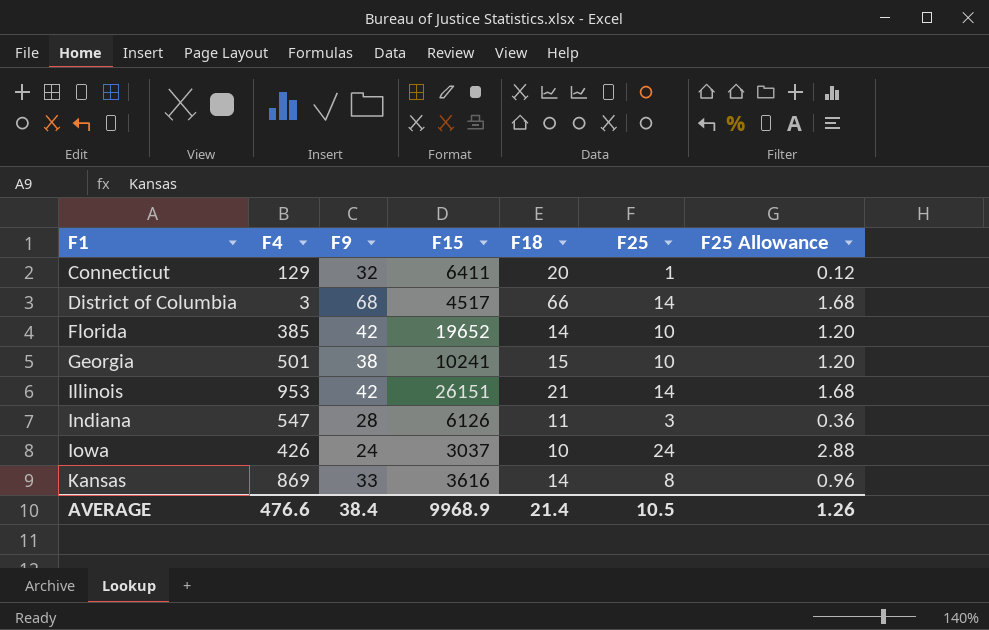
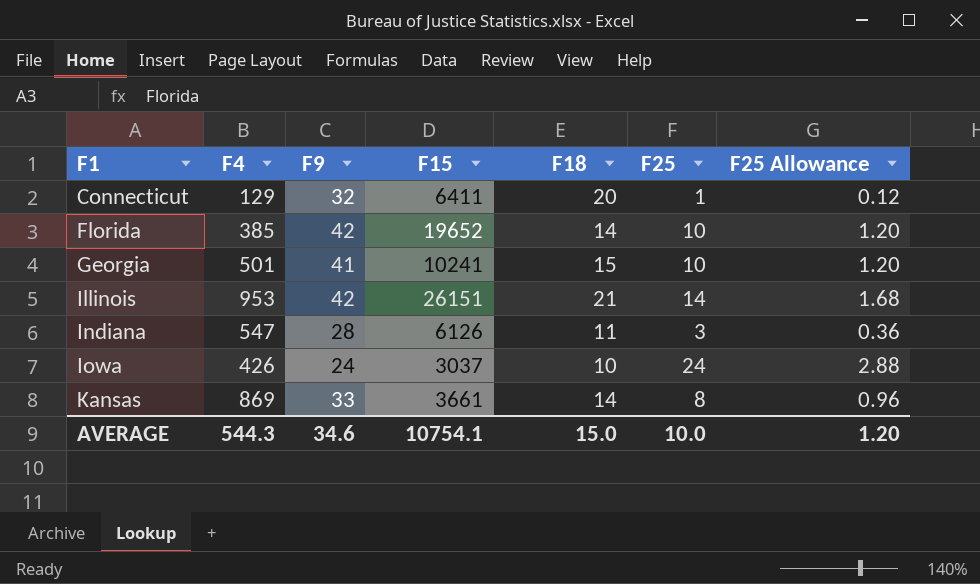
row District of Columbia: 3 | 68 | 4517 | 66 | 14 | 1.68 -> none
Georgia | F9: 38 -> 41
Kansas | F15: 3616 -> 3661
AVERAGE | F4: 476.6 -> 544.3
AVERAGE | F9: 38.4 -> 34.6
AVERAGE | F15: 9968.9 -> 10754.1
AVERAGE | F18: 21.4 -> 15.0
AVERAGE | F25: 10.5 -> 10.0
AVERAGE | F25 Allowance: 1.26 -> 1.20

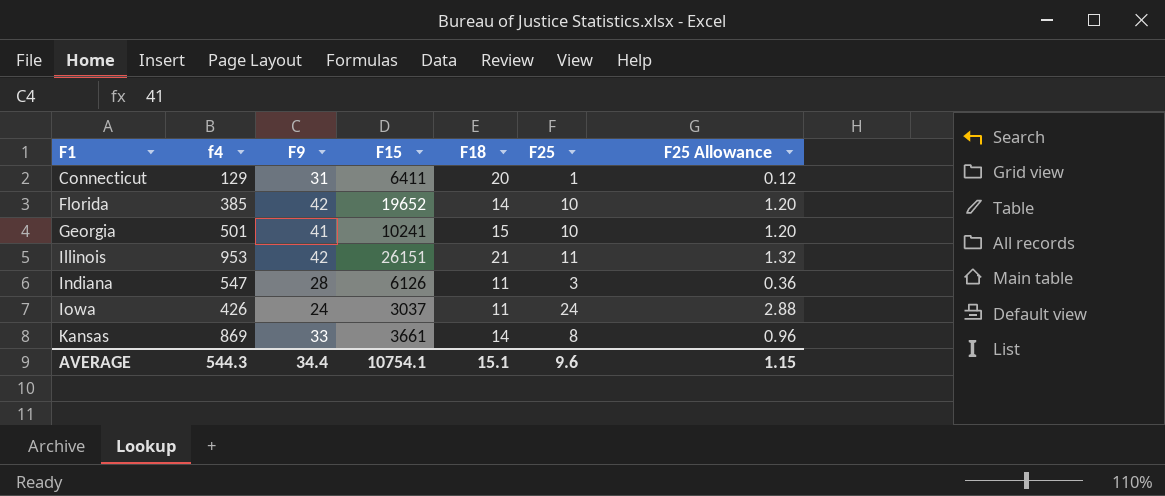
column name: F4 -> f4
Connecticut | F9: 32 -> 31
Illinois | F25: 14 -> 11
Illinois | F25 Allowance: 1.68 -> 1.32
Iowa | F18: 10 -> 11
AVERAGE | F9: 34.6 -> 34.4
AVERAGE | F18: 15.0 -> 15.1
AVERAGE | F25: 10.0 -> 9.6
AVERAGE | F25 Allowance: 1.20 -> 1.15

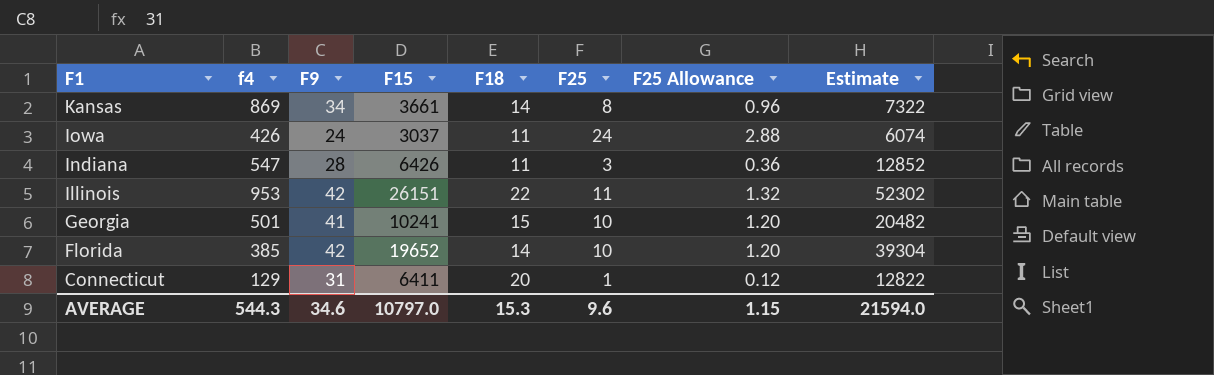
row order: F1 ascending -> F1 descending
column Estimate | formula: none -> [F15] * 2
Kansas | F9: 33 -> 34
Indiana | F15: 6126 -> 6426
Illinois | F18: 21 -> 22
AVERAGE | F9: 34.4 -> 34.6
AVERAGE | F15: 10754.1 -> 10797.0
AVERAGE | F18: 15.1 -> 15.3

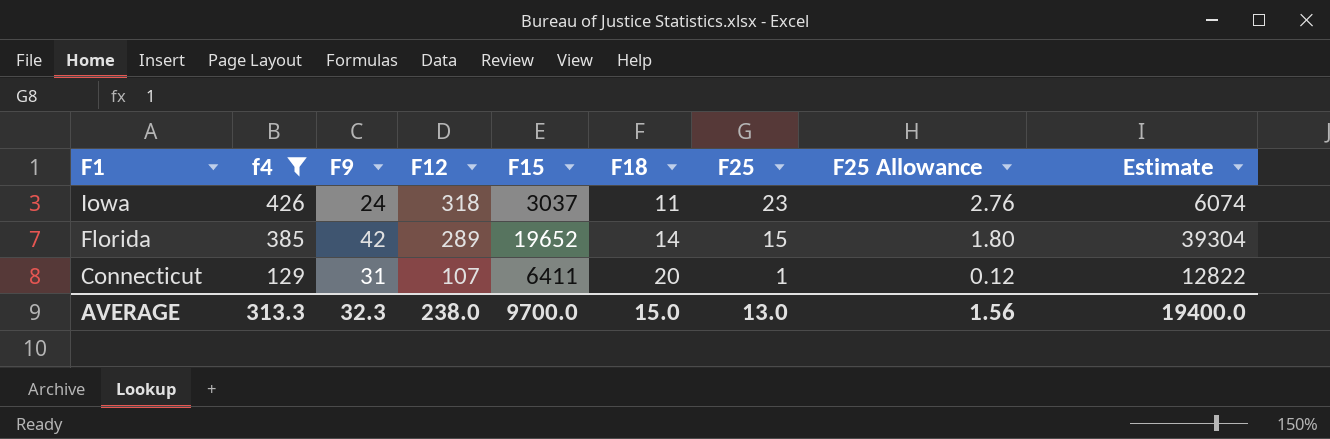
filter: none -> f4 <= 426
column F12 | position: none -> 4
Iowa | F25: 24 -> 23
Iowa | F25 Allowance: 2.88 -> 2.76
Florida | F25: 10 -> 15
Florida | F25 Allowance: 1.20 -> 1.80
AVERAGE | f4: 544.3 -> 313.3
AVERAGE | F9: 34.6 -> 32.3
AVERAGE | F15: 10797.0 -> 9700.0
AVERAGE | F18: 15.3 -> 15.0
AVERAGE | F25: 9.6 -> 13.0
AVERAGE | F25 Allowance: 1.15 -> 1.56
AVERAGE | Estimate: 21594.0 -> 19400.0

